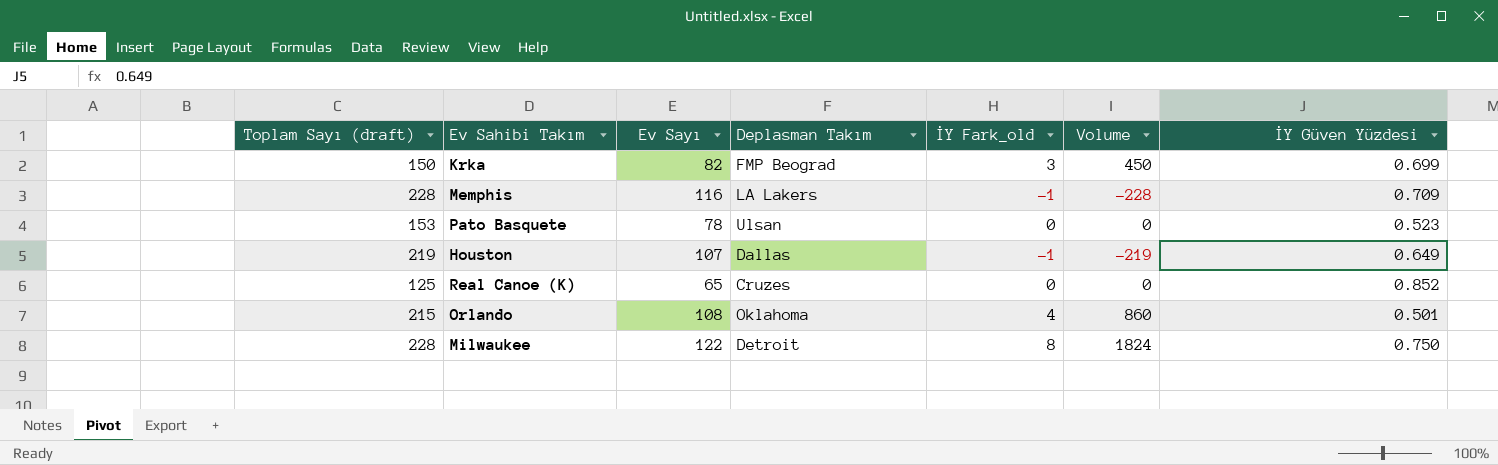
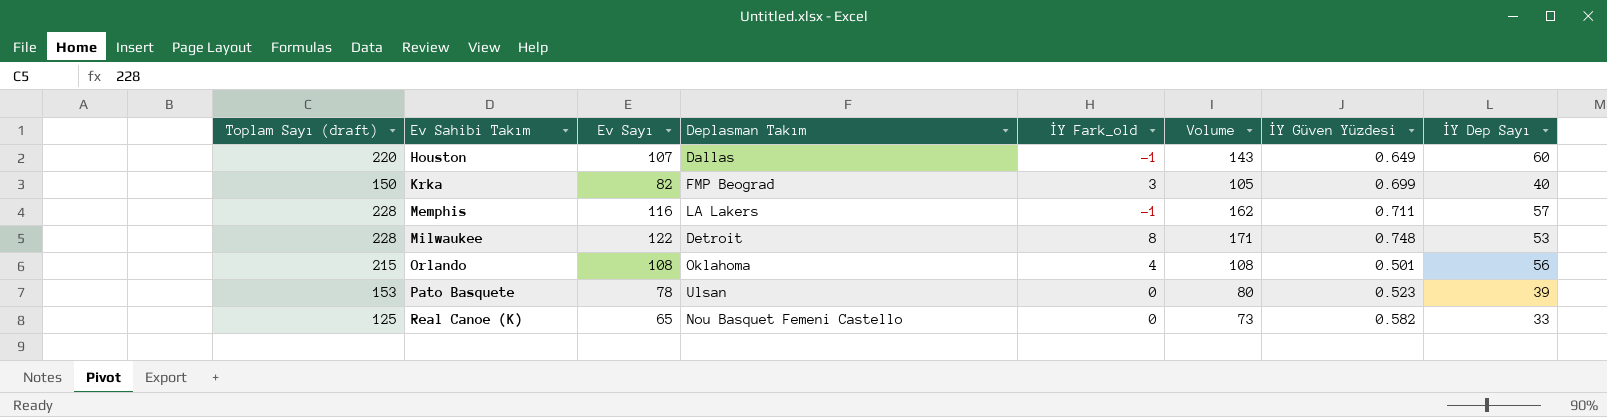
row order: none -> Ev Sahibi Takım ascending
column Volume | formula: [Toplam Sayı (draft)] * [İY Fark_old] -> [Toplam Sayı (draft)] * [İY Güven Yüzdesi]
column İY Dep Sayı | position: none -> 8
Houston | Toplam Sayı (draft): 219 -> 220
Memphis | İY Güven Yüzdesi: 0.709 -> 0.711
Milwaukee | İY Güven Yüzdesi: 0.750 -> 0.748
Real Canoe (K) | Deplasman Takım: Cruzes -> Nou Basquet Femeni Castello
Real Canoe (K) | İY Güven Yüzdesi: 0.852 -> 0.582

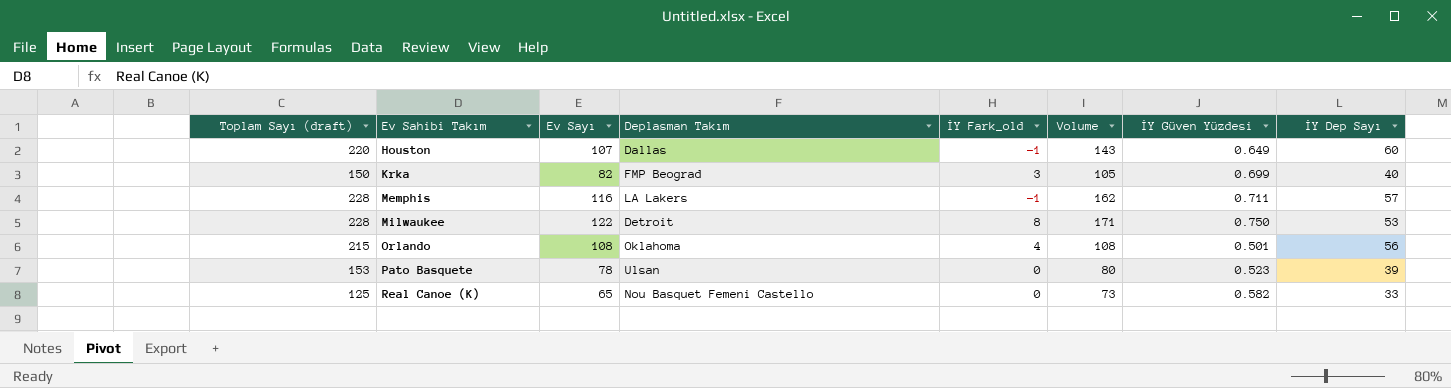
Milwaukee | İY Güven Yüzdesi: 0.748 -> 0.750

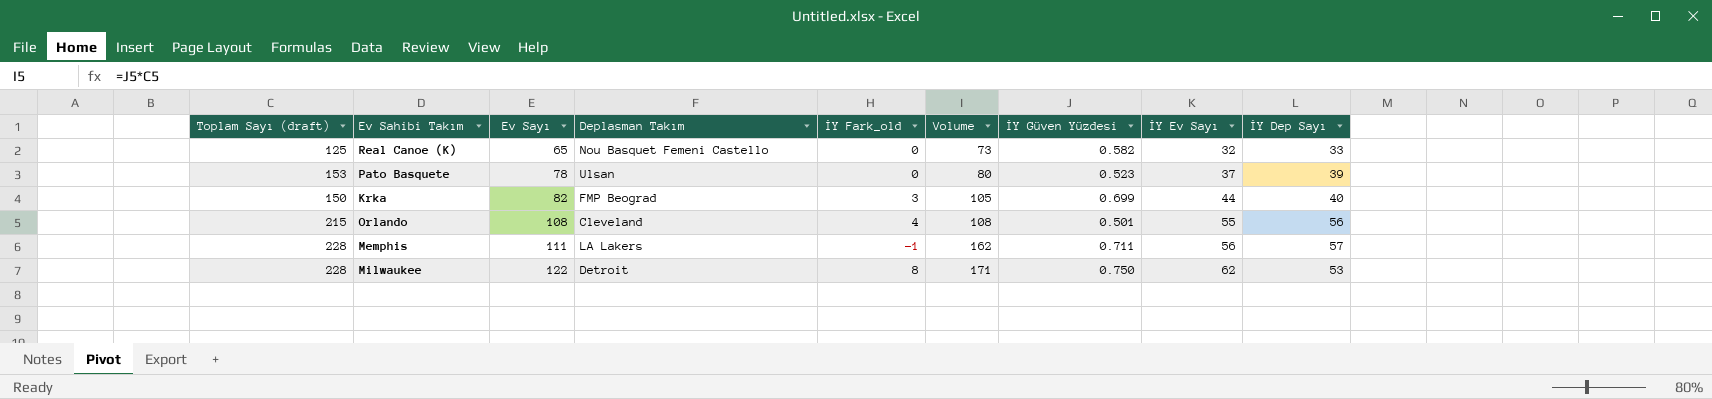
row order: Ev Sahibi Takım ascending -> Ev Sayı ascending
column İY Ev Sayı | position: none -> 8
row Houston: 220 | 107 | Dallas | -1 | 143 | 0.649 | 60 -> none
Orlando | Deplasman Takım: Oklahoma -> Cleveland
Memphis | Ev Sayı: 116 -> 111

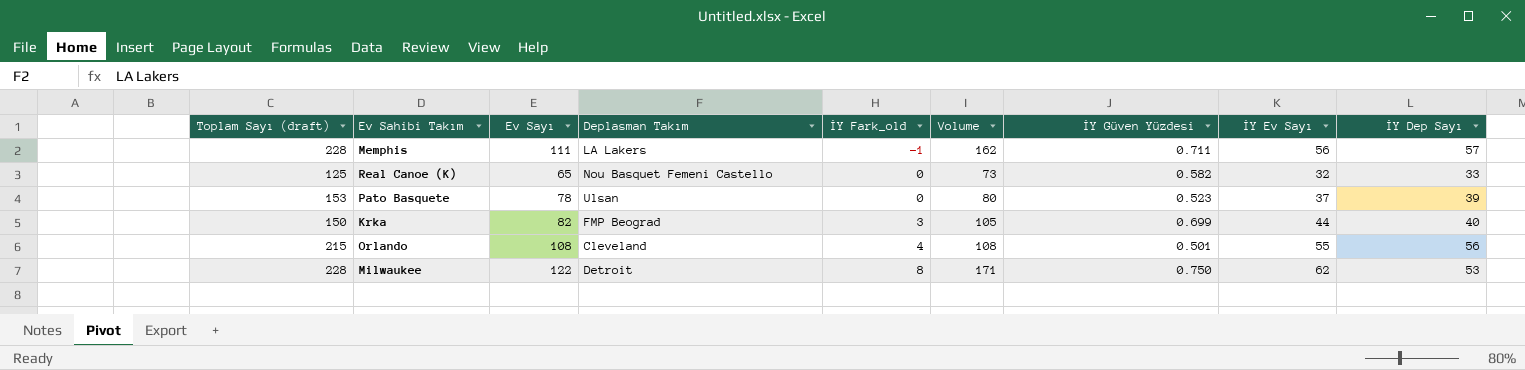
row order: Ev Sayı ascending -> İY Fark_old ascending

